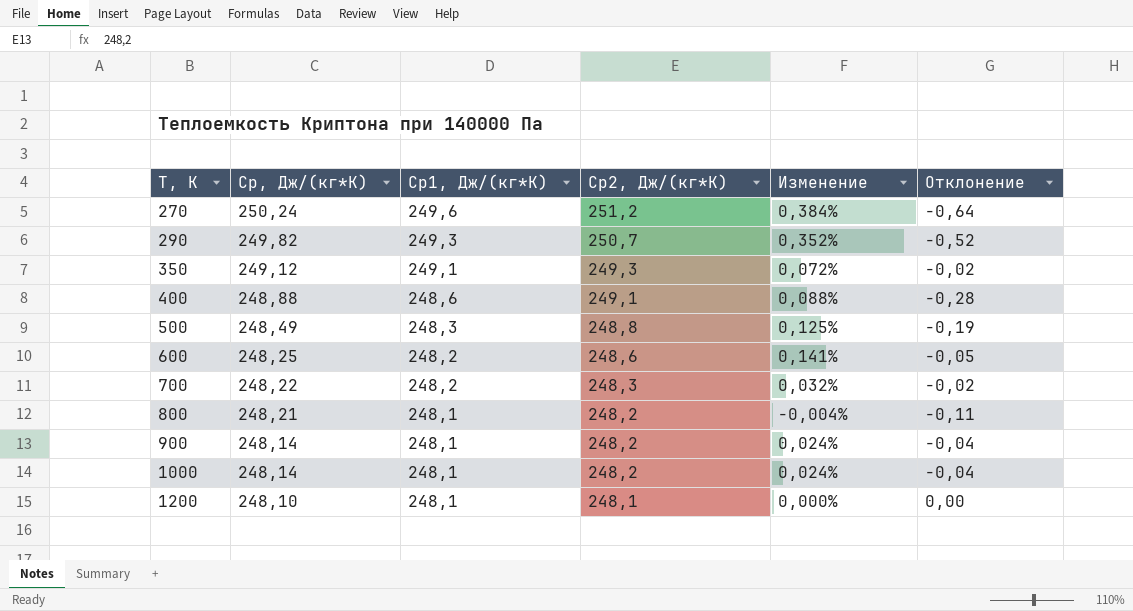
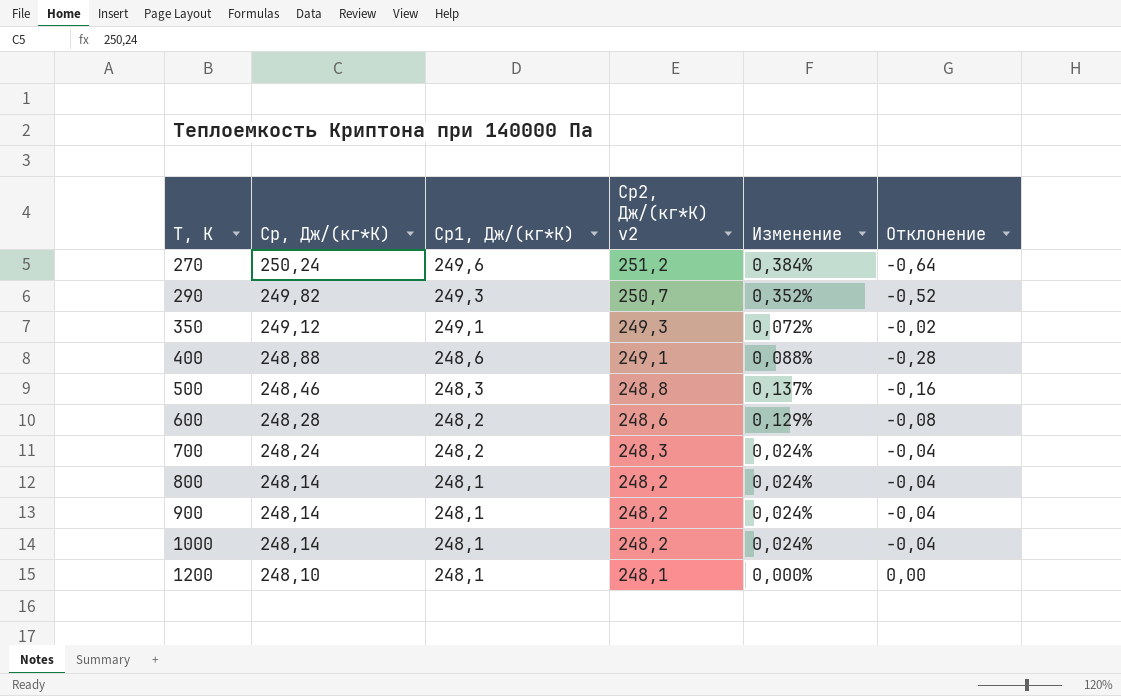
column name: Ср2, Дж/(кг*К) -> Ср2, Дж/(кг*К) v2
500 | Ср, Дж/(кг*К): 248,49 -> 248,46
500 | Изменение: 0,125% -> 0,137%
500 | Отклонение: -0,19 -> -0,16
600 | Ср, Дж/(кг*К): 248,25 -> 248,28
600 | Изменение: 0,141% -> 0,129%
600 | Отклонение: -0,05 -> -0,08
700 | Ср, Дж/(кг*К): 248,22 -> 248,24
700 | Изменение: 0,032% -> 0,024%
700 | Отклонение: -0,02 -> -0,04
800 | Ср, Дж/(кг*К): 248,21 -> 248,14
800 | Изменение: -0,004% -> 0,024%
800 | Отклонение: -0,11 -> -0,04

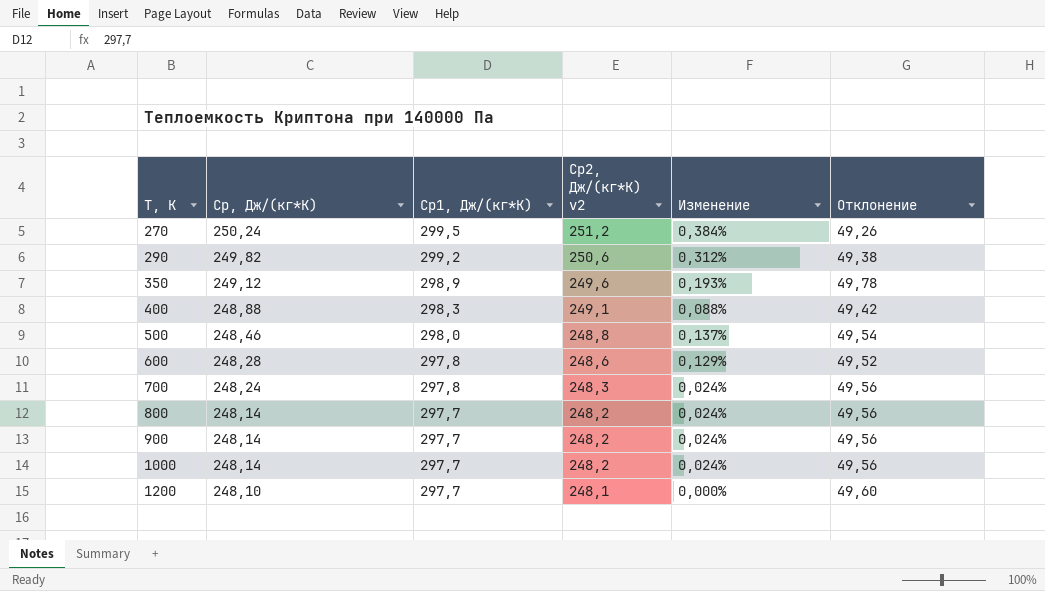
270 | Ср1, Дж/(кг*К): 249,6 -> 299,5
270 | Отклонение: -0,64 -> 49,26
290 | Ср1, Дж/(кг*К): 249,3 -> 299,2
290 | Ср2, Дж/(кг*К) v2: 250,7 -> 250,6
290 | Изменение: 0,352% -> 0,312%
290 | Отклонение: -0,52 -> 49,38
350 | Ср1, Дж/(кг*К): 249,1 -> 298,9
350 | Ср2, Дж/(кг*К) v2: 249,3 -> 249,6
350 | Изменение: 0,072% -> 0,193%
350 | Отклонение: -0,02 -> 49,78
400 | Ср1, Дж/(кг*К): 248,6 -> 298,3
400 | Отклонение: -0,28 -> 49,42
500 | Ср1, Дж/(кг*К): 248,3 -> 298,0
500 | Отклонение: -0,16 -> 49,54
600 | Ср1, Дж/(кг*К): 248,2 -> 297,8
600 | Отклонение: -0,08 -> 49,52
700 | Ср1, Дж/(кг*К): 248,2 -> 297,8
700 | Отклонение: -0,04 -> 49,56
800 | Ср1, Дж/(кг*К): 248,1 -> 297,7
800 | Отклонение: -0,04 -> 49,56
900 | Ср1, Дж/(кг*К): 248,1 -> 297,7
900 | Отклонение: -0,04 -> 49,56
1000 | Ср1, Дж/(кг*К): 248,1 -> 297,7
1000 | Отклонение: -0,04 -> 49,56
1200 | Ср1, Дж/(кг*К): 248,1 -> 297,7
1200 | Отклонение: 0,00 -> 49,60

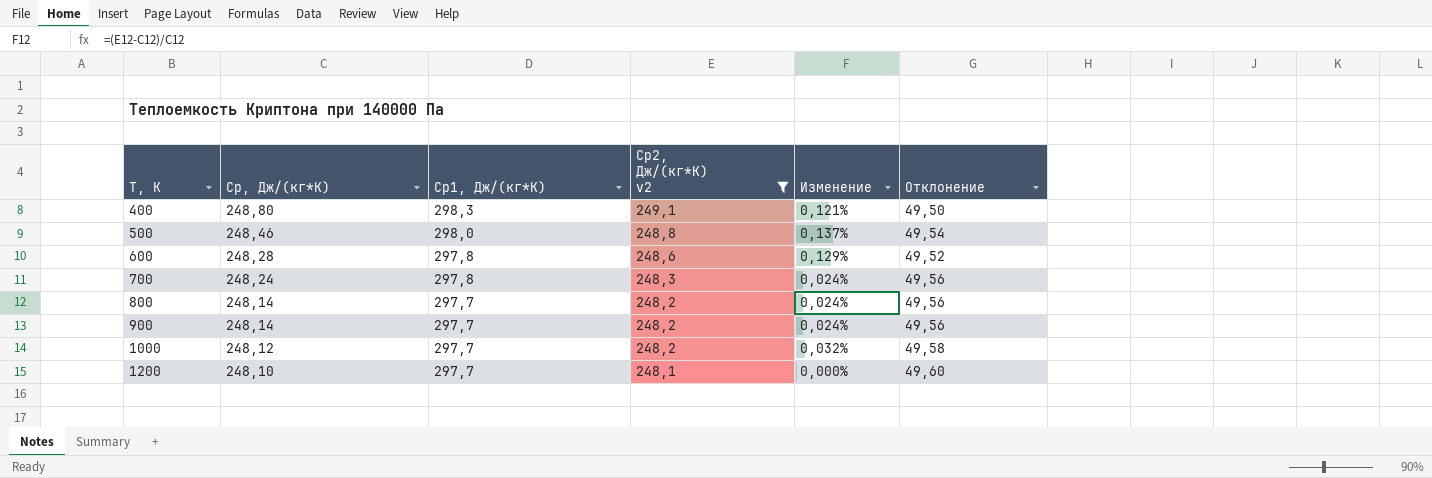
filter: none -> Ср2, Дж/(кг*К) v2 <= 249,1
400 | Ср, Дж/(кг*К): 248,88 -> 248,80
400 | Изменение: 0,088% -> 0,121%
400 | Отклонение: 49,42 -> 49,50
1000 | Ср, Дж/(кг*К): 248,14 -> 248,12
1000 | Изменение: 0,024% -> 0,032%
1000 | Отклонение: 49,56 -> 49,58

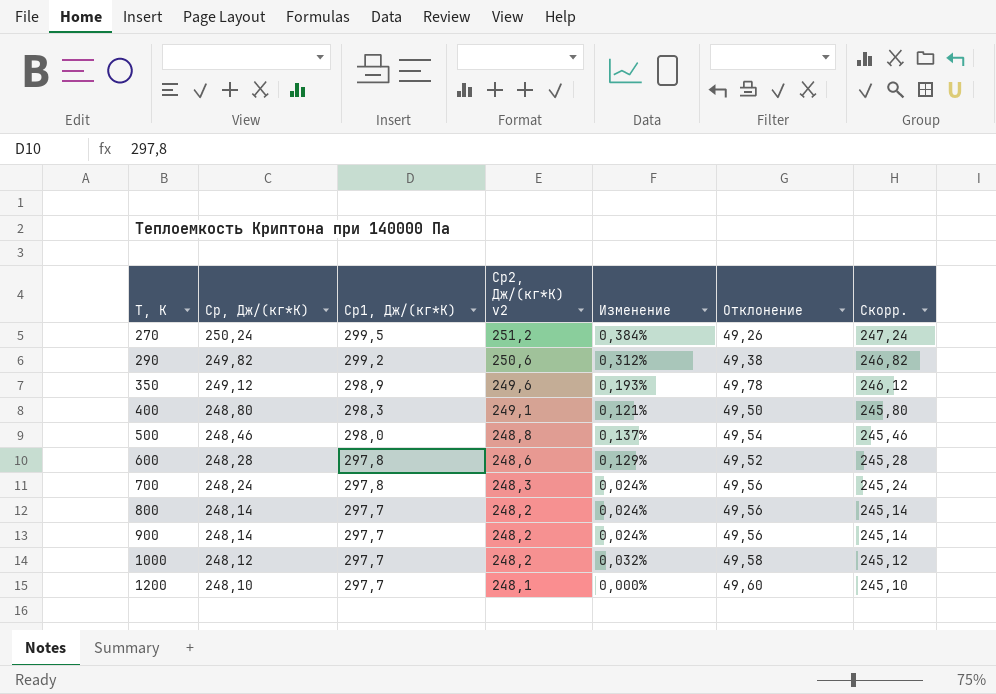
filter: Ср2, Дж/(кг*К) v2 <= 249,1 -> none
column Скорр. | formula: none -> [Ср, Дж/(кг*К)] - 3

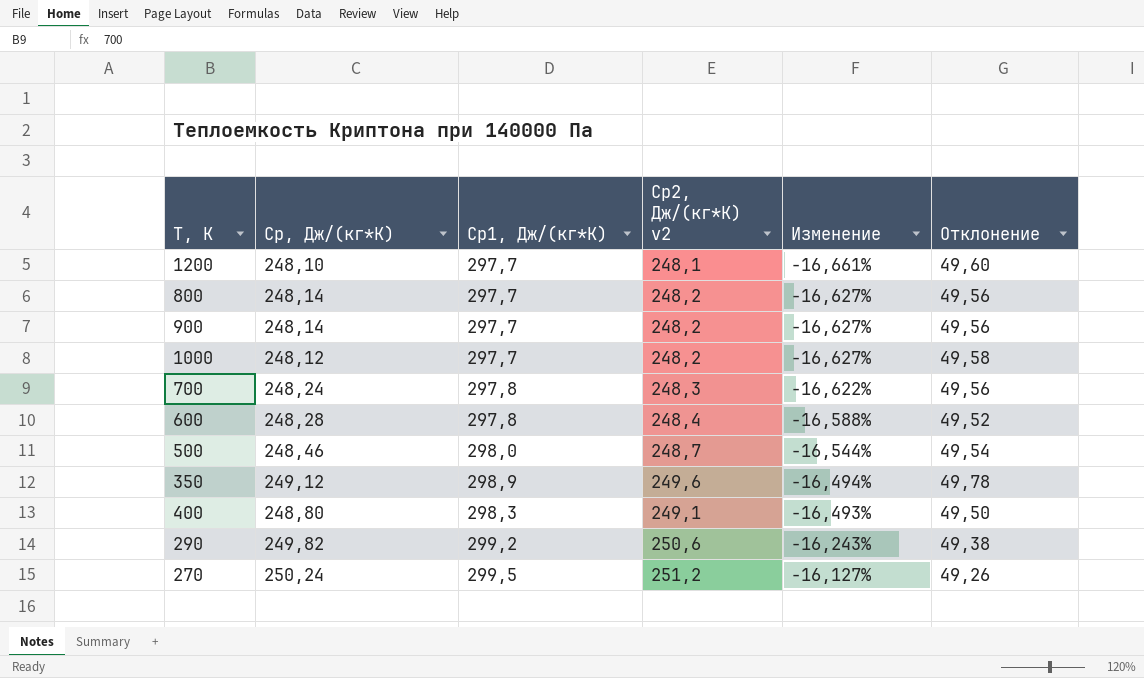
row order: T, К ascending -> Изменение ascending
column Скорр. | formula: [Ср, Дж/(кг*К)] - 3 -> none
column Изменение | formula: ([Ср2, Дж/(кг*К) v2] - [Ср, Дж/(кг*К)]) / [Ср, Дж/(кг*К)] -> ([Ср2, Дж/(кг*К) v2] - [Ср1, Дж/(кг*К)]) / [Ср1, Дж/(кг*К)]
600 | Ср2, Дж/(кг*К) v2: 248,6 -> 248,4
500 | Ср2, Дж/(кг*К) v2: 248,8 -> 248,7

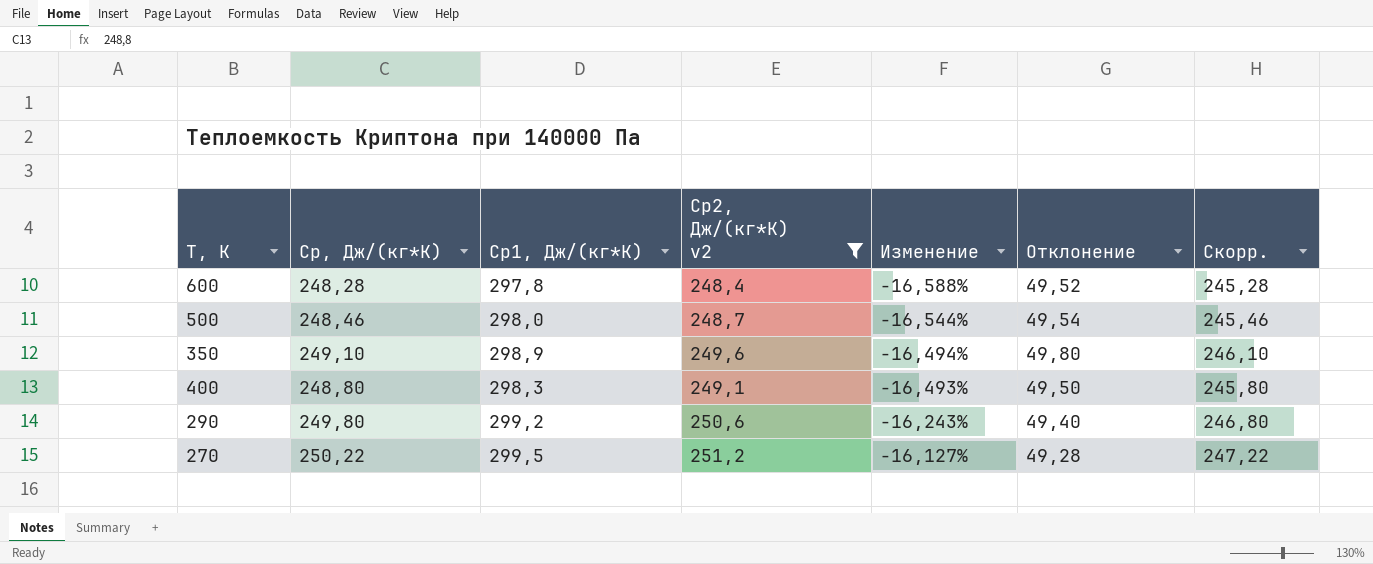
filter: none -> Ср2, Дж/(кг*К) v2 >= 248,4
column Скорр. | formula: none -> [Ср, Дж/(кг*К)] - 3
350 | Ср, Дж/(кг*К): 249,12 -> 249,10
350 | Отклонение: 49,78 -> 49,80
290 | Ср, Дж/(кг*К): 249,82 -> 249,80
290 | Отклонение: 49,38 -> 49,40
270 | Ср, Дж/(кг*К): 250,24 -> 250,22
270 | Отклонение: 49,26 -> 49,28

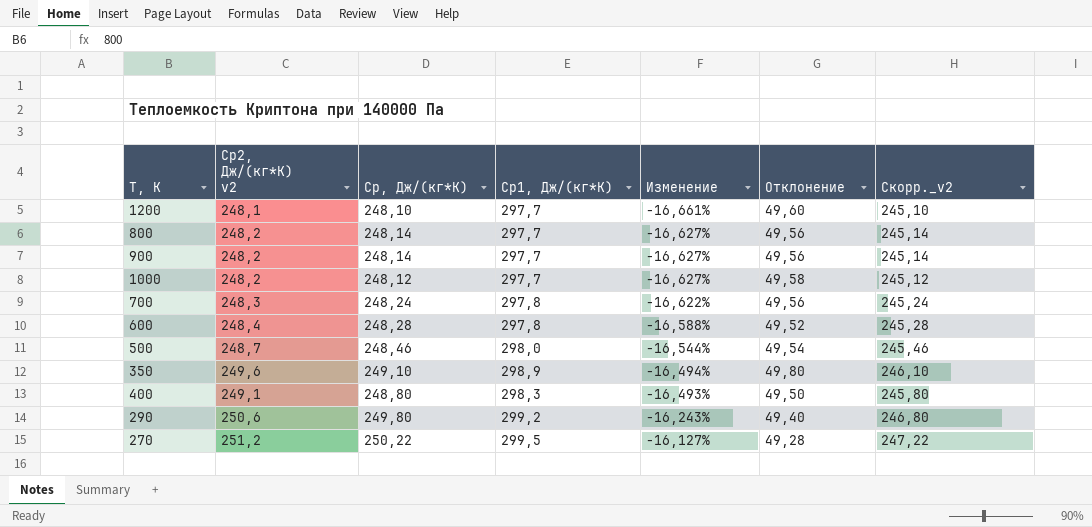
filter: Ср2, Дж/(кг*К) v2 >= 248,4 -> none
column Ср2, Дж/(кг*К) v2 | position: 4 -> 2
column name: Скорр. -> Скорр._v2

